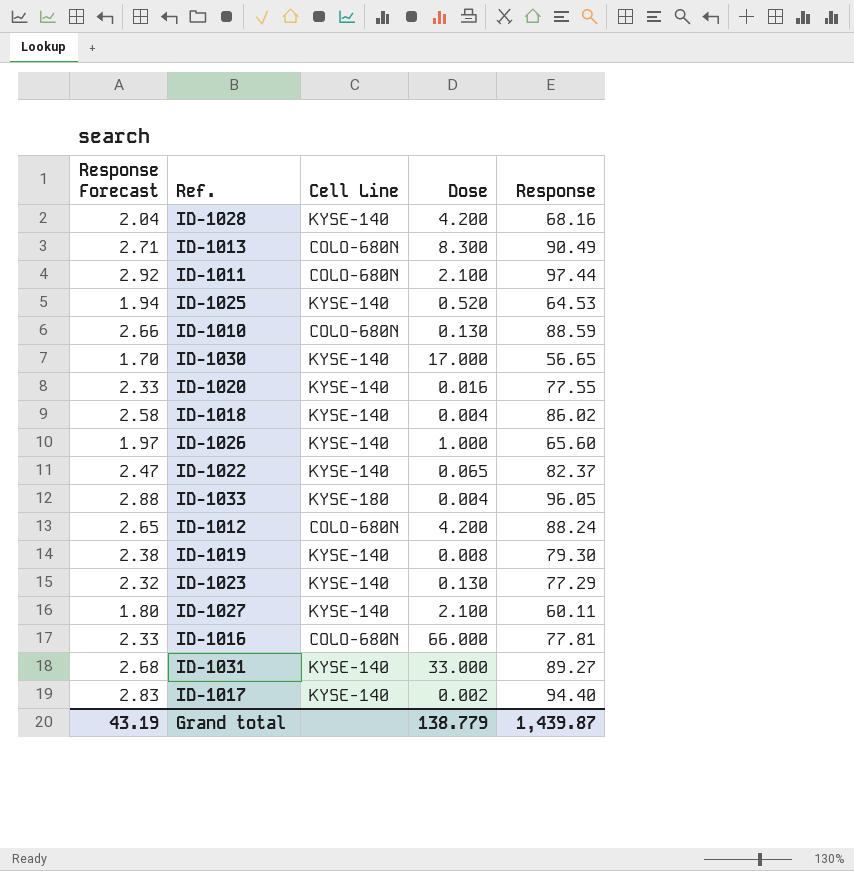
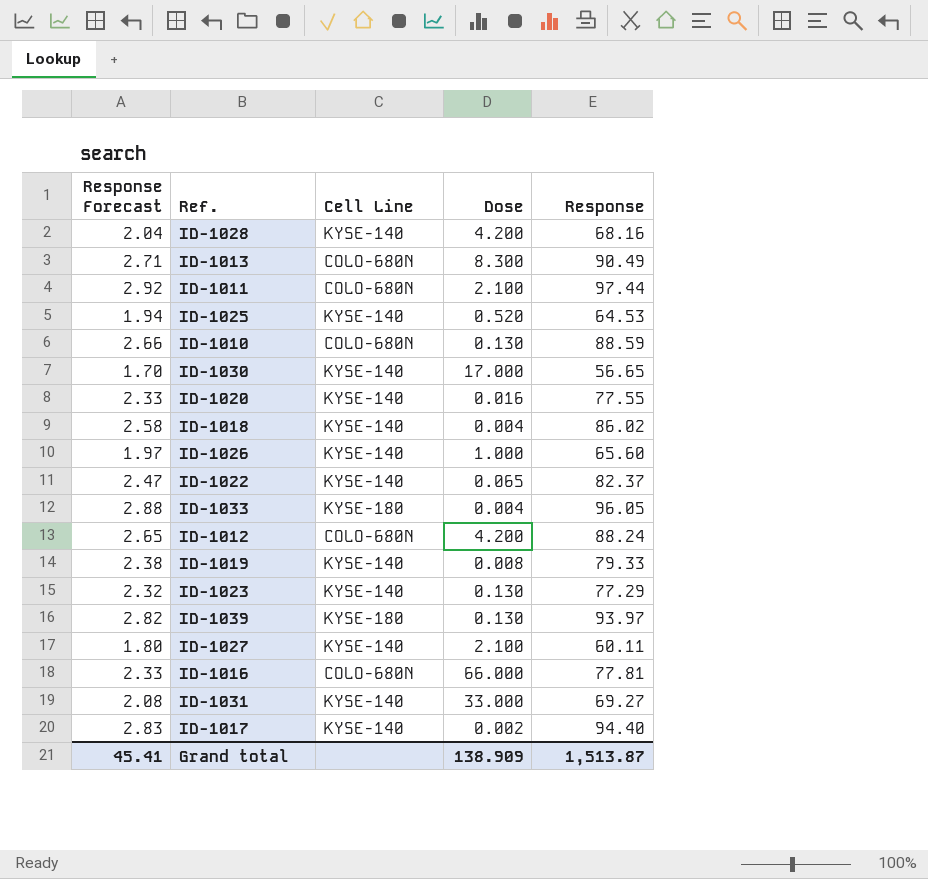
ID-1019 | Response: 79.30 -> 79.33
row ID-1039: none -> 2.82 | KYSE-180 | 0.130 | 93.97
ID-1031 | Response Forecast: 2.68 -> 2.08
ID-1031 | Response: 89.27 -> 69.27
Grand total | Response Forecast: 43.19 -> 45.41
Grand total | Dose: 138.779 -> 138.909
Grand total | Response: 1,439.87 -> 1,513.87

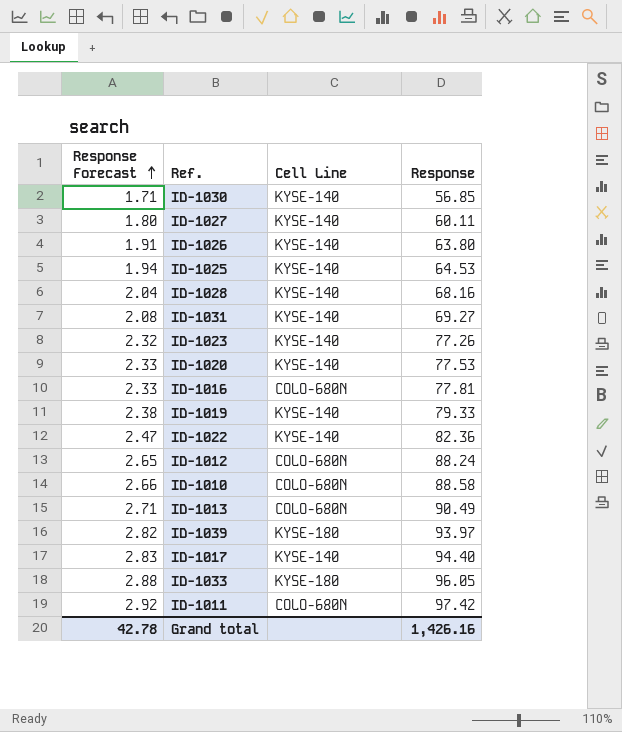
row order: none -> Response Forecast ascending
column Dose | position: 4 -> none
row ID-1018: 2.58 | KYSE-140 | 0.004 | 86.02 -> none
ID-1030 | Response Forecast: 1.70 -> 1.71
ID-1030 | Response: 56.65 -> 56.85
ID-1026 | Response Forecast: 1.97 -> 1.91
ID-1026 | Response: 65.60 -> 63.80
ID-1023 | Response: 77.29 -> 77.26
ID-1020 | Response: 77.55 -> 77.53
ID-1022 | Response: 82.37 -> 82.36
ID-1010 | Response: 88.59 -> 88.58
ID-1011 | Response: 97.44 -> 97.42
Grand total | Response Forecast: 45.41 -> 42.78
Grand total | Response: 1,513.87 -> 1,426.16

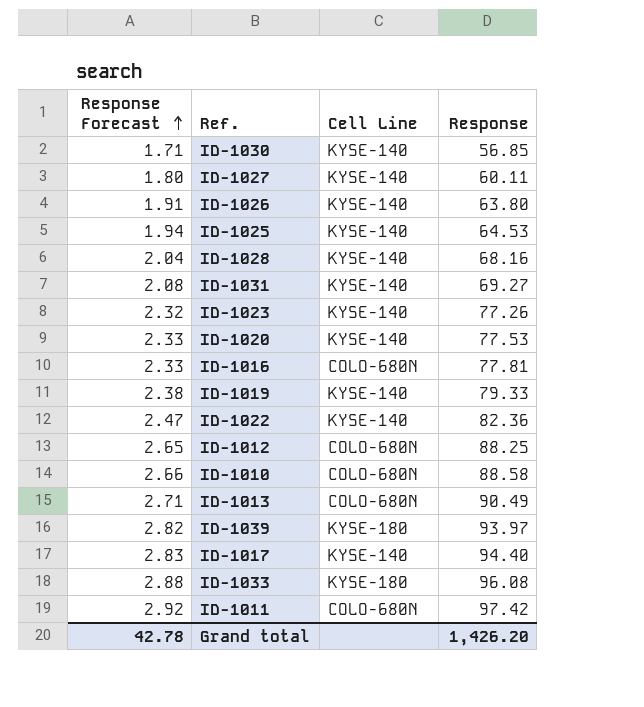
ID-1012 | Response: 88.24 -> 88.25
ID-1033 | Response: 96.05 -> 96.08
Grand total | Response: 1,426.16 -> 1,426.20

